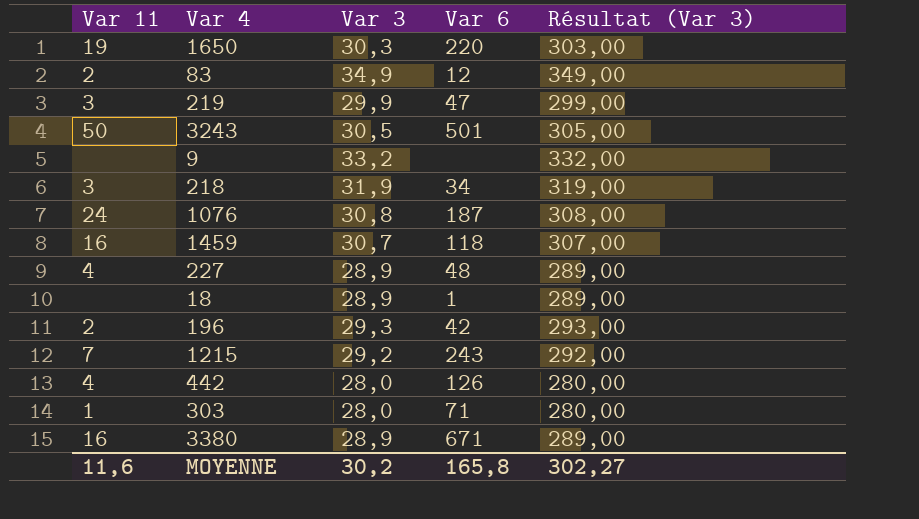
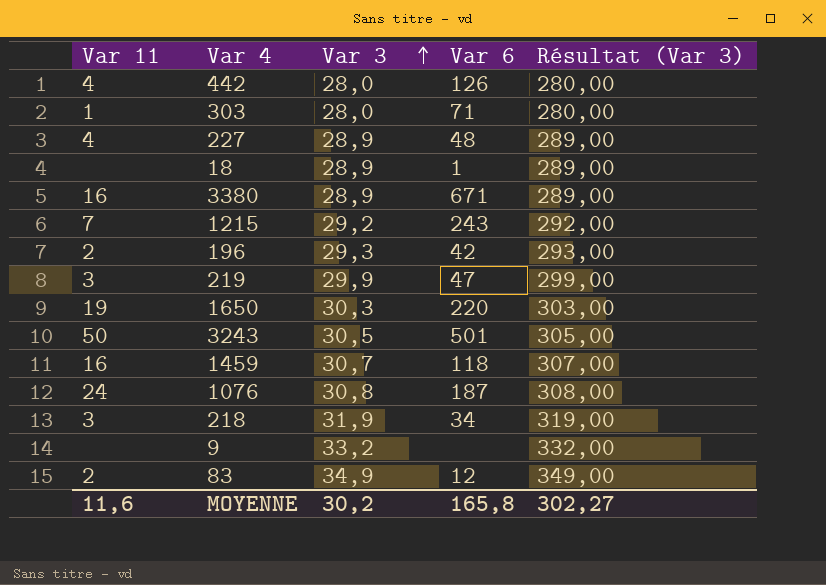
row order: none -> Var 3 ascending

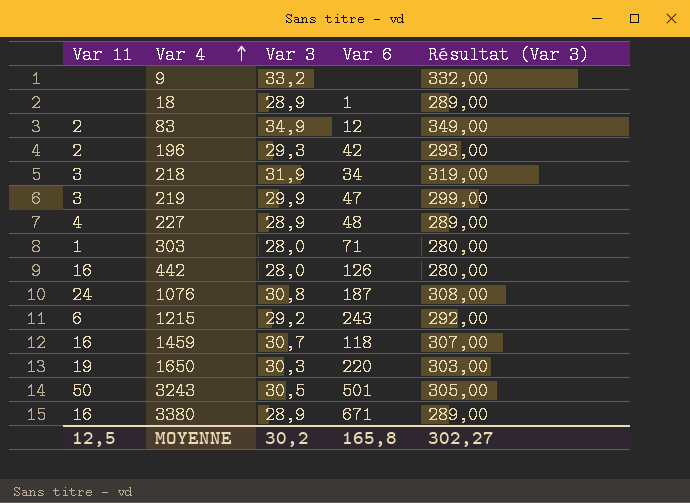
row order: Var 3 ascending -> Var 4 ascending
442 | Var 11: 4 -> 16
1215 | Var 11: 7 -> 6
MOYENNE | Var 11: 11,6 -> 12,5

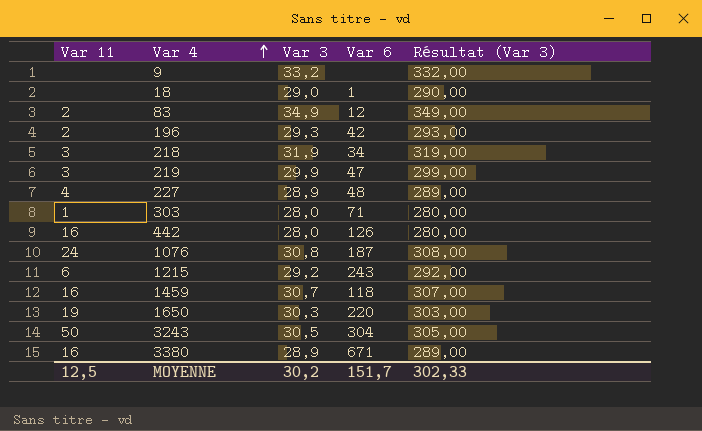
18 | Var 3: 28,9 -> 29,0
18 | Résultat (Var 3): 289,00 -> 290,00
3243 | Var 6: 501 -> 304
MOYENNE | Var 6: 165,8 -> 151,7
MOYENNE | Résultat (Var 3): 302,27 -> 302,33

